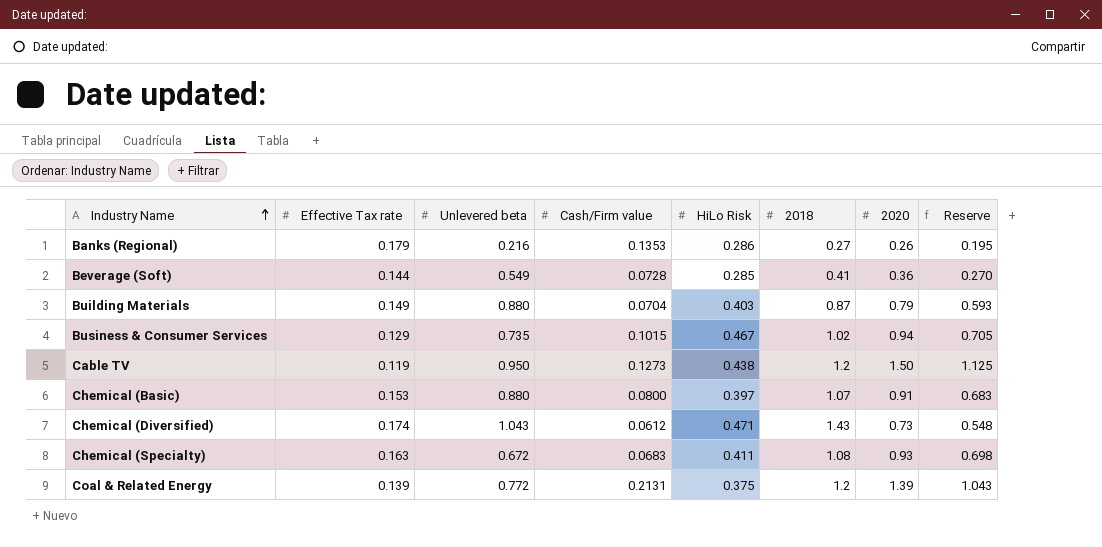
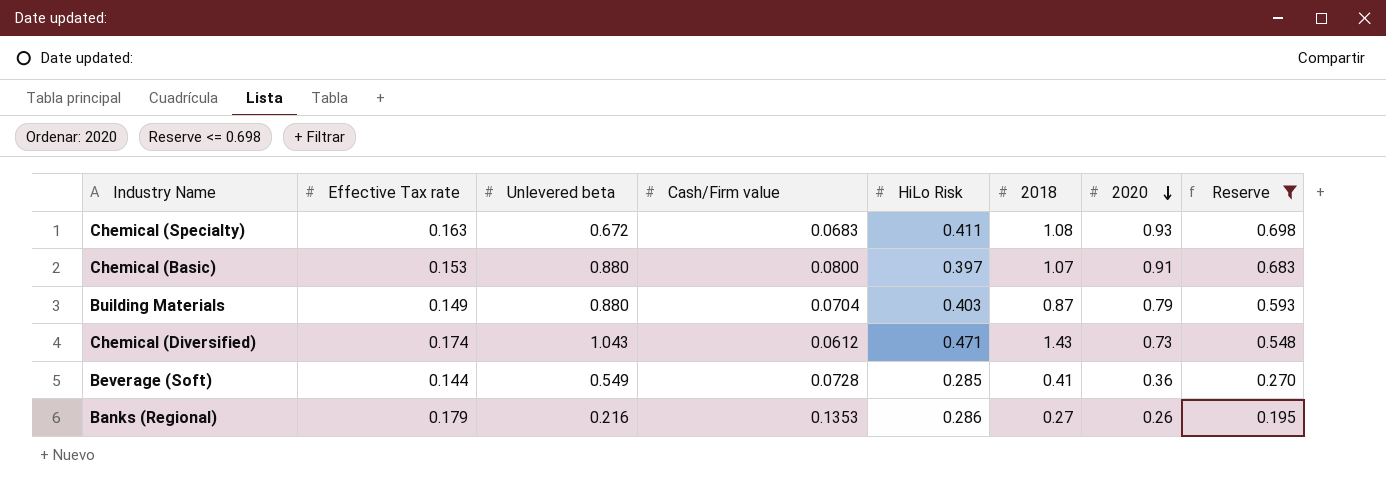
filter: none -> Reserve <= 0.698
row order: Industry Name ascending -> 2020 descending

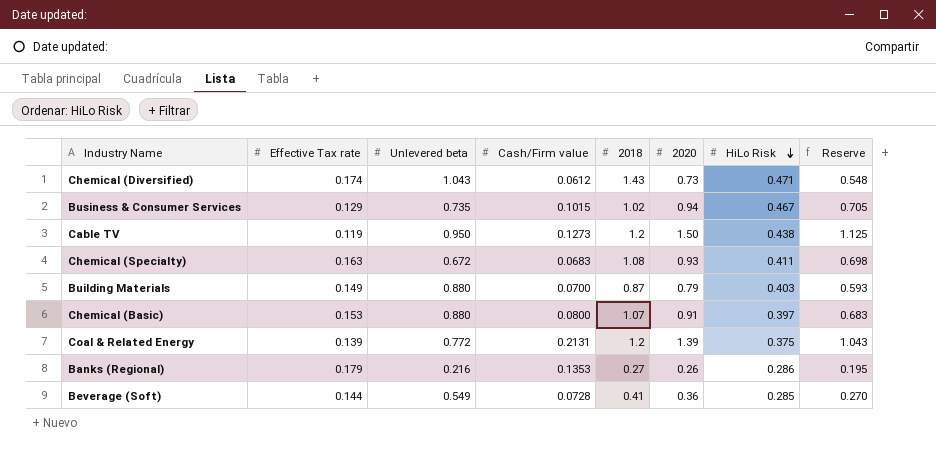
filter: Reserve <= 0.698 -> none
row order: 2020 descending -> HiLo Risk descending
column HiLo Risk | position: 5 -> 7
Building Materials | Cash/Firm value: 0.0704 -> 0.0700

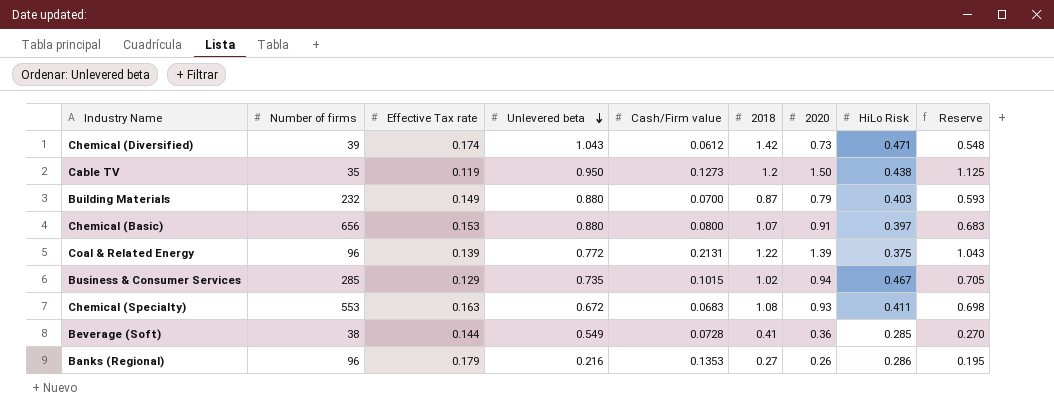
row order: HiLo Risk descending -> Unlevered beta descending
column Number of firms | position: none -> 2
Chemical (Diversified) | 2018: 1.43 -> 1.42
Coal & Related Energy | 2018: 1.2 -> 1.22

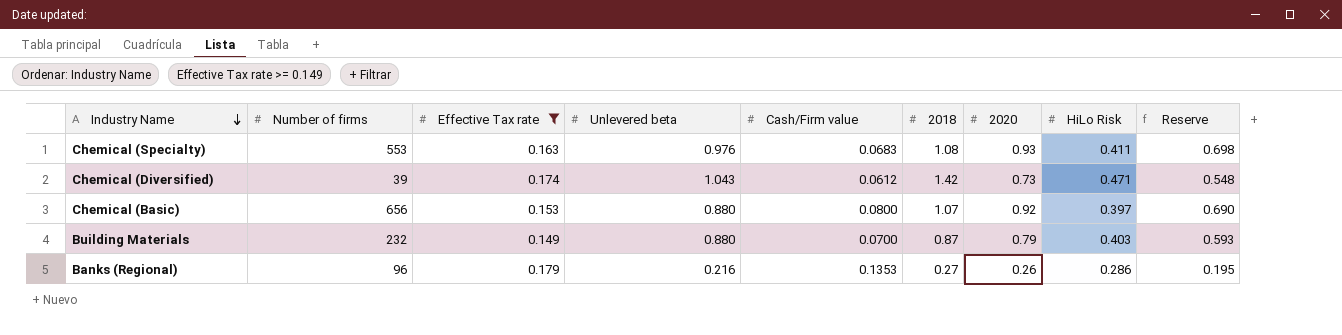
filter: none -> Effective Tax rate >= 0.149
row order: Unlevered beta descending -> Industry Name descending
Chemical (Specialty) | Unlevered beta: 0.672 -> 0.976
Chemical (Basic) | 2020: 0.91 -> 0.92
Chemical (Basic) | Reserve: 0.683 -> 0.690

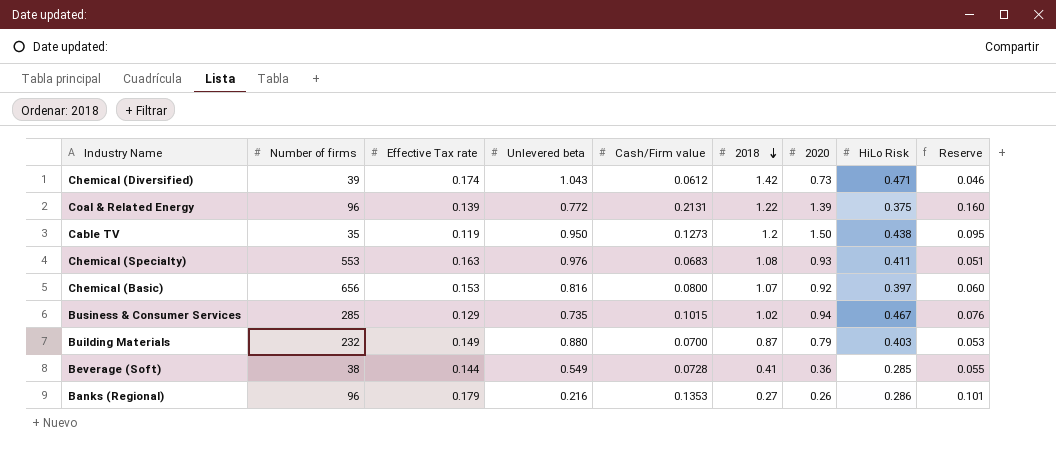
filter: Effective Tax rate >= 0.149 -> none
row order: Industry Name descending -> 2018 descending
column Reserve | formula: [2020] * 0.75 -> [Cash/Firm value] * 0.75
Chemical (Basic) | Unlevered beta: 0.880 -> 0.816

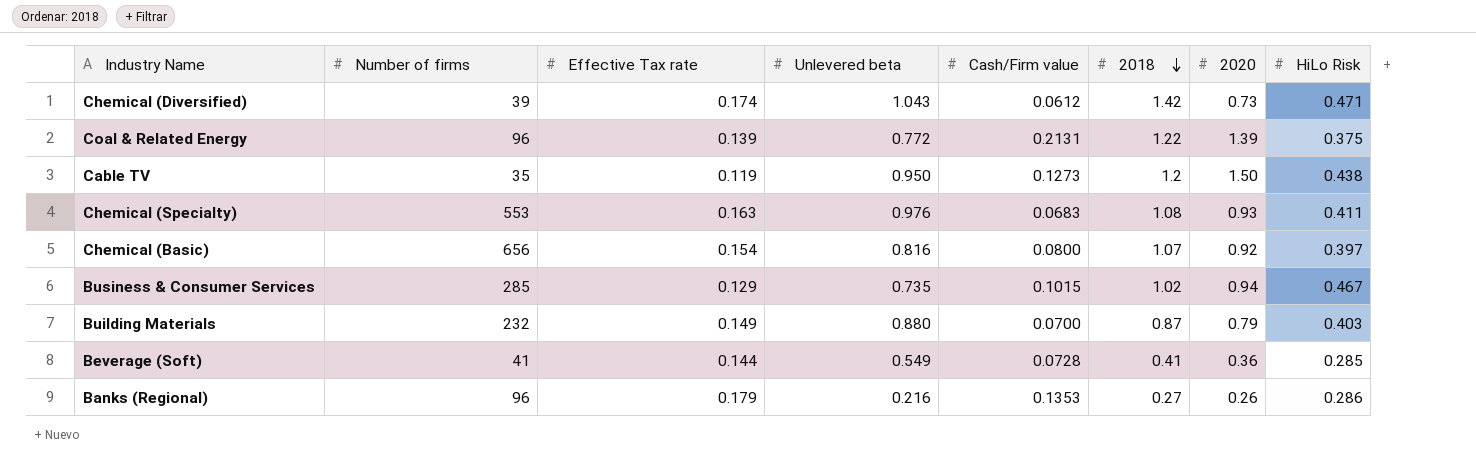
column Reserve | formula: [Cash/Firm value] * 0.75 -> none
Chemical (Basic) | Effective Tax rate: 0.153 -> 0.154
Beverage (Soft) | Number of firms: 38 -> 41

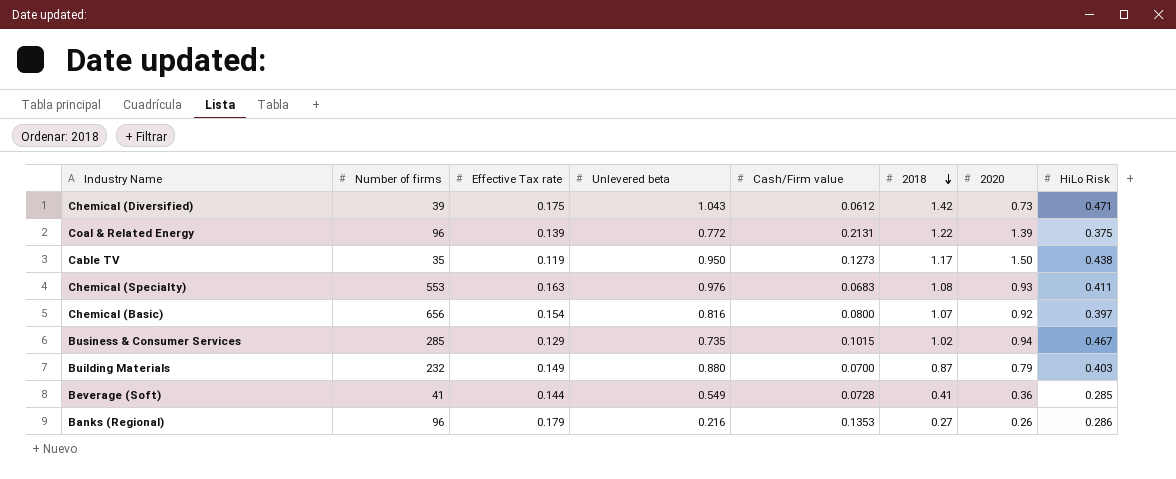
Chemical (Diversified) | Effective Tax rate: 0.174 -> 0.175
Cable TV | 2018: 1.2 -> 1.17

